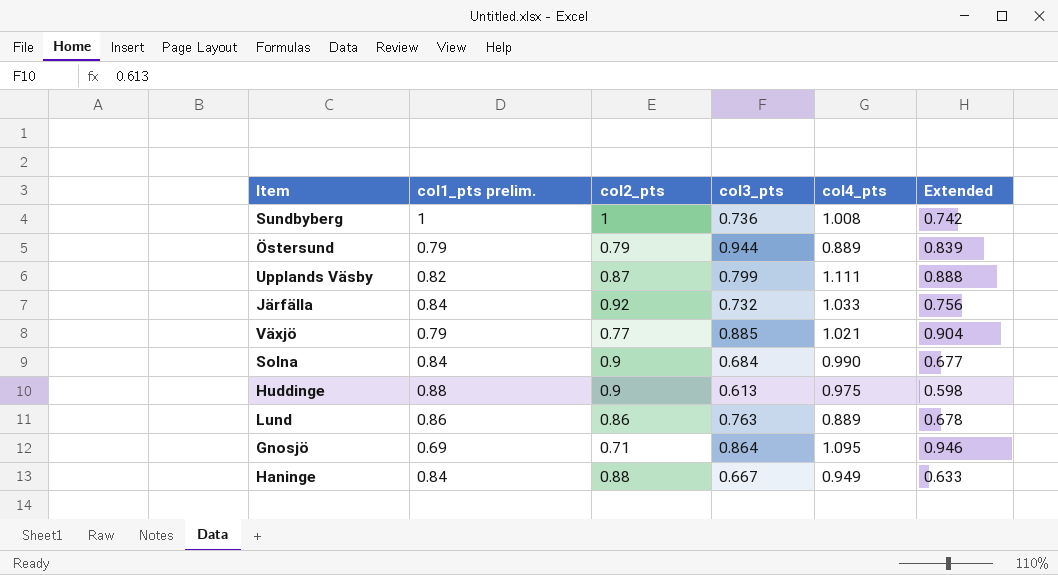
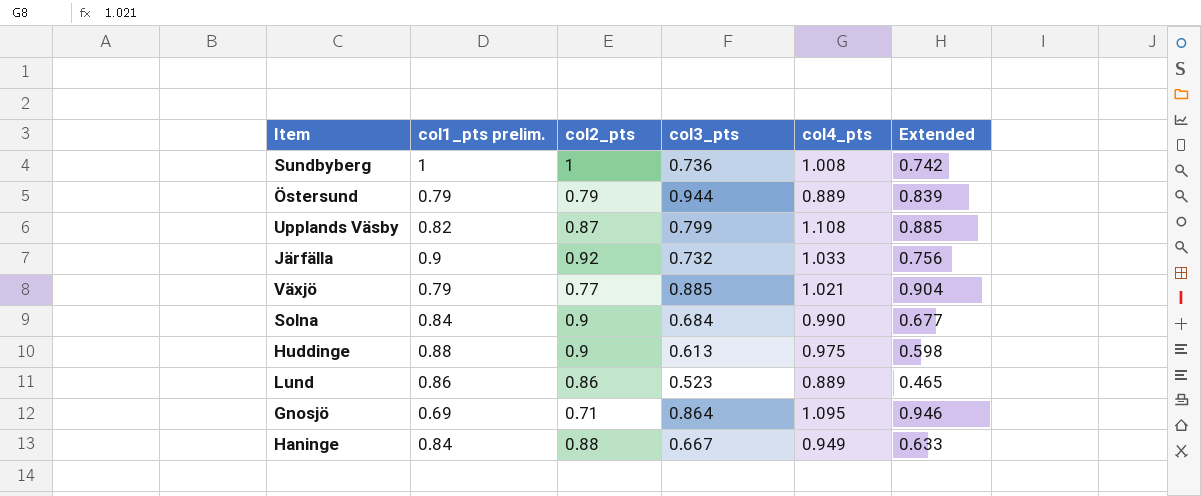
Upplands Väsby | col4_pts: 1.111 -> 1.108
Upplands Väsby | Extended: 0.888 -> 0.885
Järfälla | col1_pts prelim.: 0.84 -> 0.9
Lund | col3_pts: 0.763 -> 0.523
Lund | Extended: 0.678 -> 0.465

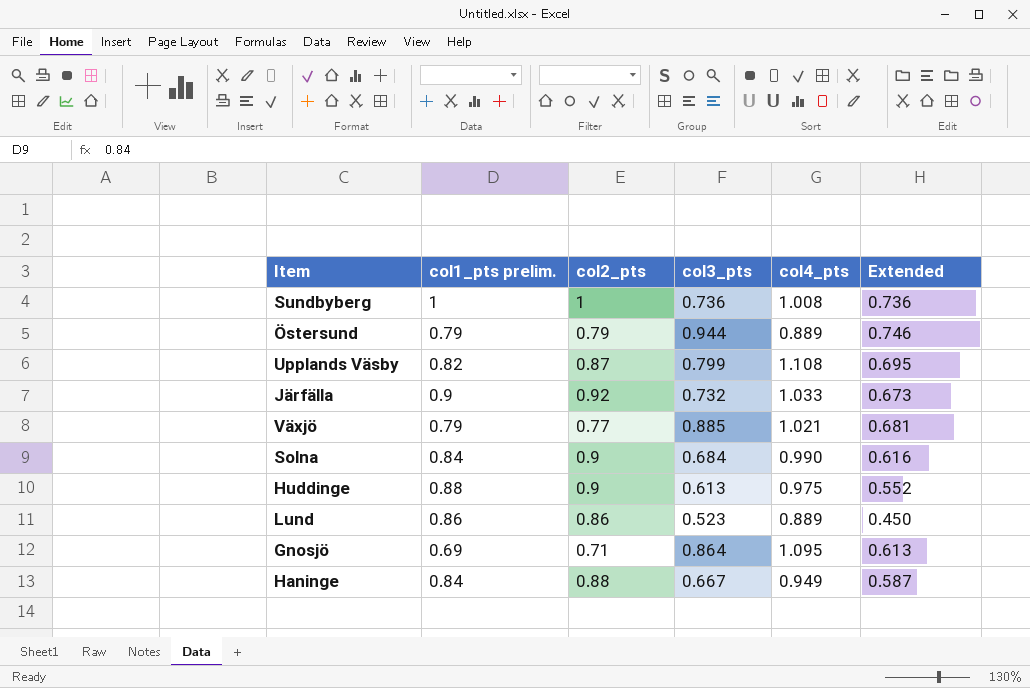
column Extended | formula: [col3_pts] * [col4_pts] -> [col2_pts] * [col3_pts]

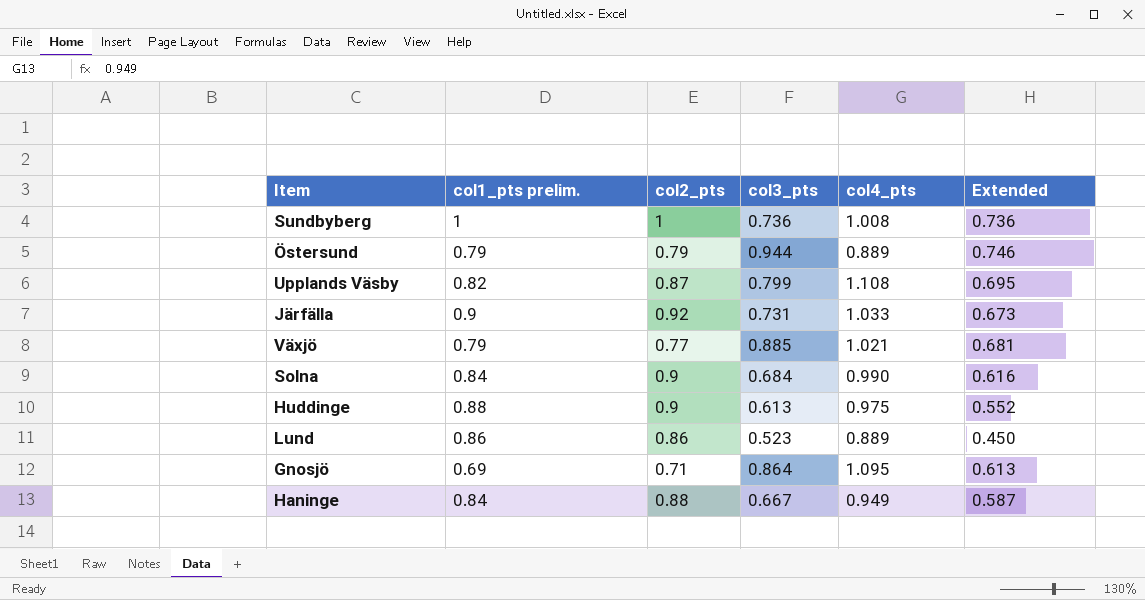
Järfälla | col3_pts: 0.732 -> 0.731

